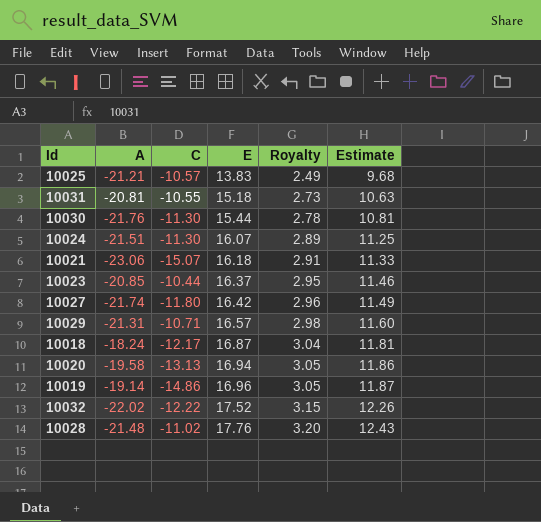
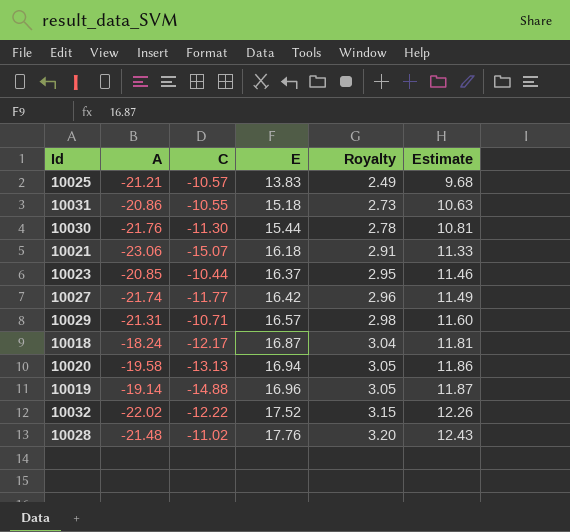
row 10024: -21.51 | -11.30 | 16.07 | 2.89 | 11.25 -> none
10031 | A: -20.81 -> -20.86
10027 | C: -11.80 -> -11.77
10019 | C: -14.86 -> -14.88

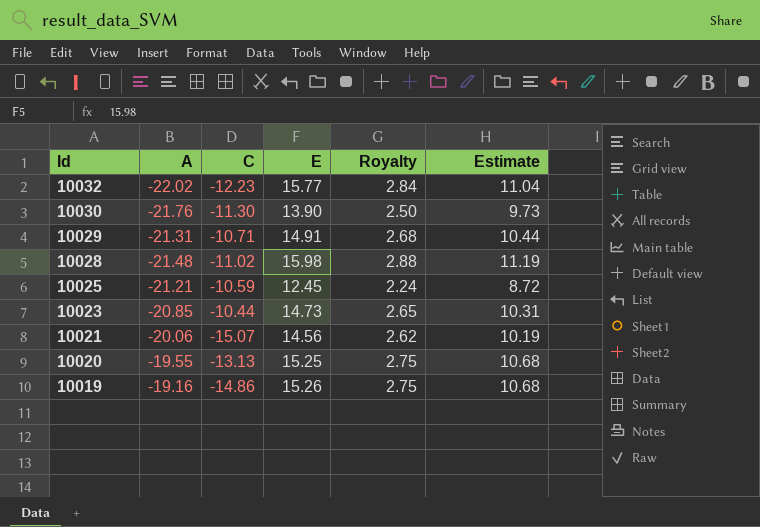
row order: E ascending -> Id descending
row 10031: -20.86 | -10.55 | 15.18 | 2.73 | 10.63 -> none
row 10027: -21.74 | -11.77 | 16.42 | 2.96 | 11.49 -> none
row 10018: -18.24 | -12.17 | 16.87 | 3.04 | 11.81 -> none
10032 | C: -12.22 -> -12.23
10032 | E: 17.52 -> 15.77
10032 | Royalty: 3.15 -> 2.84
10032 | Estimate: 12.26 -> 11.04
10030 | E: 15.44 -> 13.90
10030 | Royalty: 2.78 -> 2.50
10030 | Estimate: 10.81 -> 9.73
10029 | E: 16.57 -> 14.91
10029 | Royalty: 2.98 -> 2.68
10029 | Estimate: 11.60 -> 10.44
10028 | E: 17.76 -> 15.98
10028 | Royalty: 3.20 -> 2.88
10028 | Estimate: 12.43 -> 11.19
10025 | C: -10.57 -> -10.59
10025 | E: 13.83 -> 12.45
10025 | Royalty: 2.49 -> 2.24
10025 | Estimate: 9.68 -> 8.72
10023 | E: 16.37 -> 14.73
10023 | Royalty: 2.95 -> 2.65
10023 | Estimate: 11.46 -> 10.31
10021 | A: -23.06 -> -20.06
10021 | E: 16.18 -> 14.56
10021 | Royalty: 2.91 -> 2.62
10021 | Estimate: 11.33 -> 10.19
10020 | A: -19.58 -> -19.55
10020 | E: 16.94 -> 15.25
10020 | Royalty: 3.05 -> 2.75
10020 | Estimate: 11.86 -> 10.68
10019 | A: -19.14 -> -19.16
10019 | C: -14.88 -> -14.86
10019 | E: 16.96 -> 15.26
10019 | Royalty: 3.05 -> 2.75
10019 | Estimate: 11.87 -> 10.68

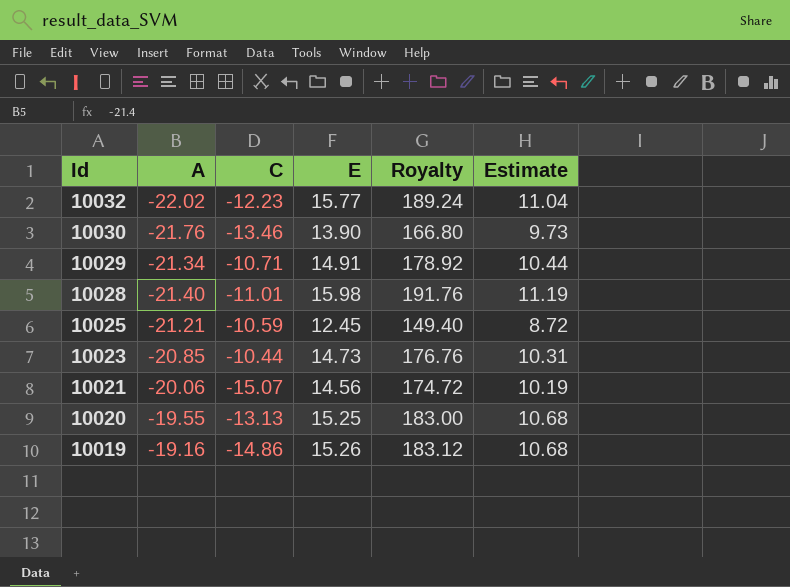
column Royalty | formula: [E] * 0.18 -> [E] * 12
10030 | C: -11.30 -> -13.46
10029 | A: -21.31 -> -21.34
10028 | A: -21.48 -> -21.40
10028 | C: -11.02 -> -11.01

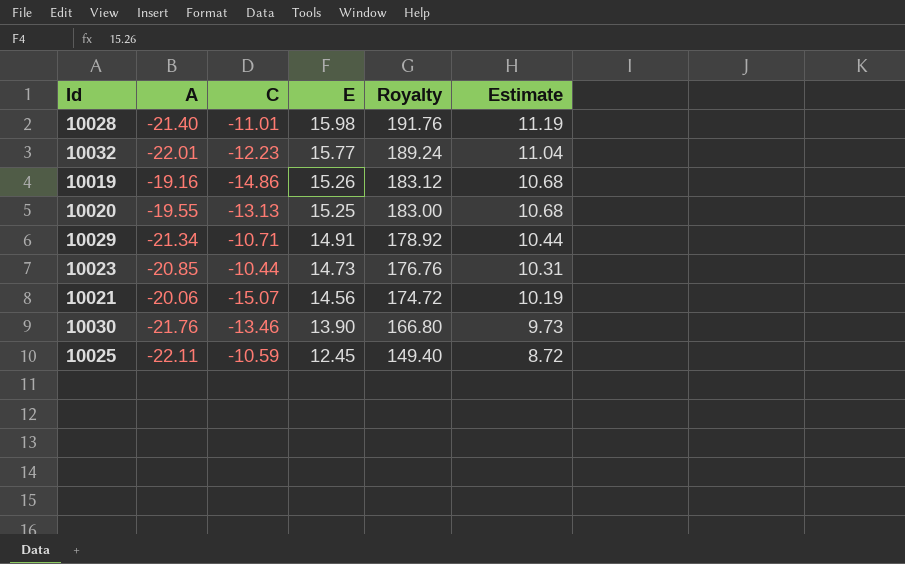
row order: Id descending -> E descending
10032 | A: -22.02 -> -22.01
10025 | A: -21.21 -> -22.11

